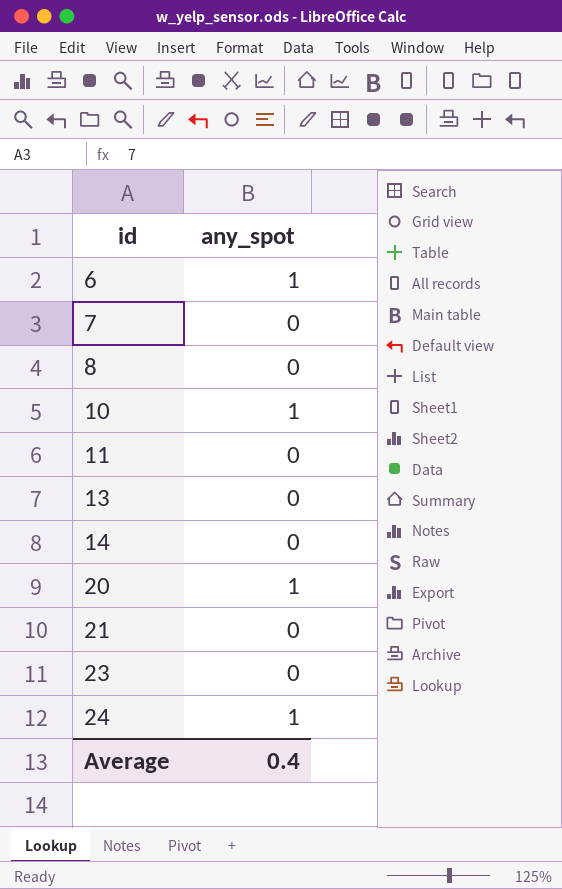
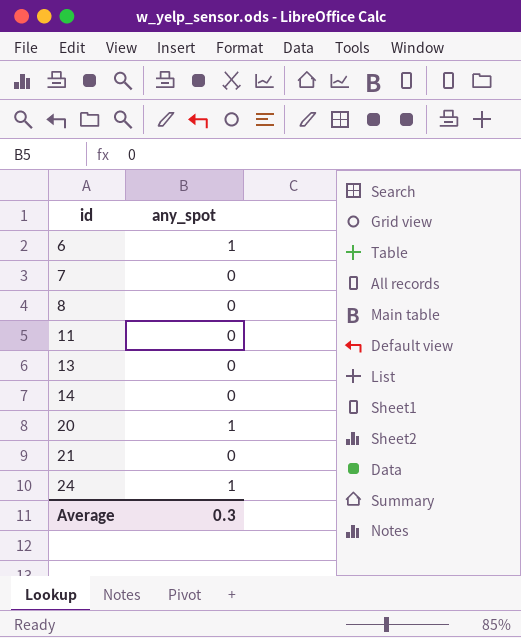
row 10: 1 -> none
row 23: 0 -> none
Average | any_spot: 0.4 -> 0.3

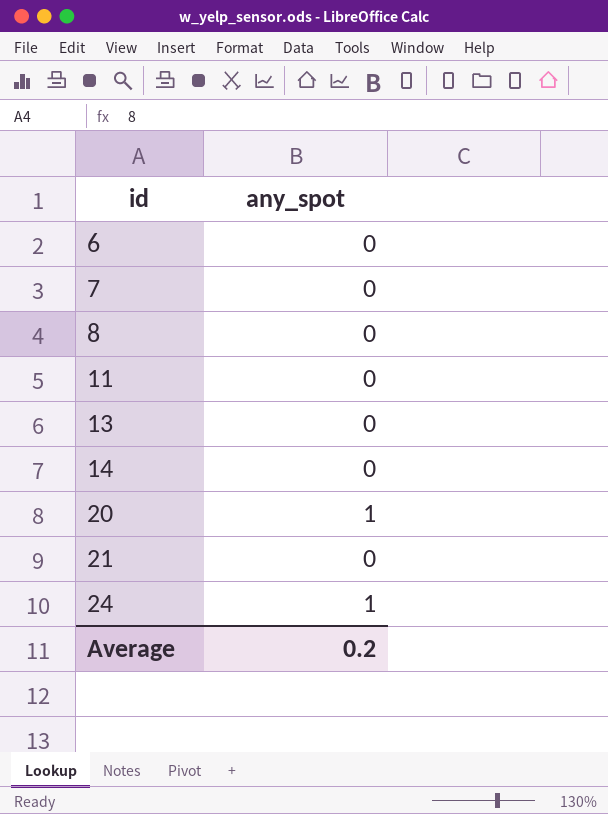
6 | any_spot: 1 -> 0
Average | any_spot: 0.3 -> 0.2

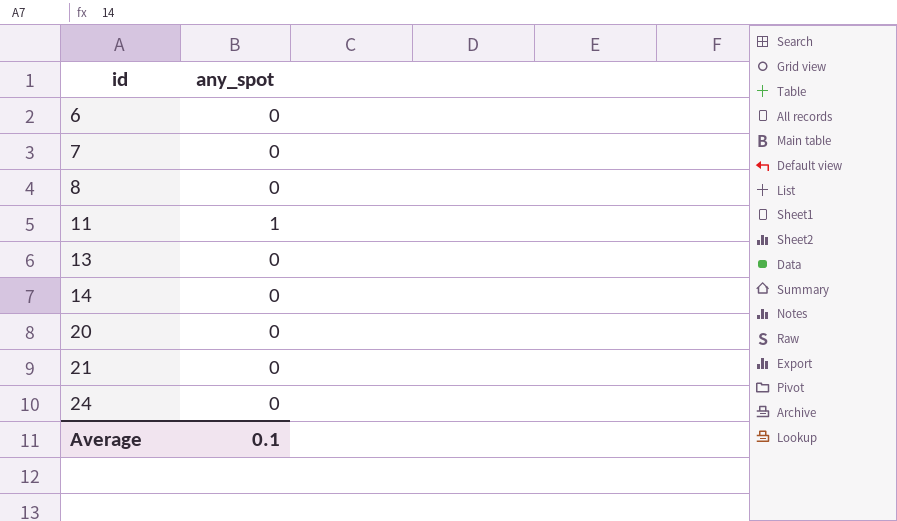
11 | any_spot: 0 -> 1
20 | any_spot: 1 -> 0
24 | any_spot: 1 -> 0
Average | any_spot: 0.2 -> 0.1

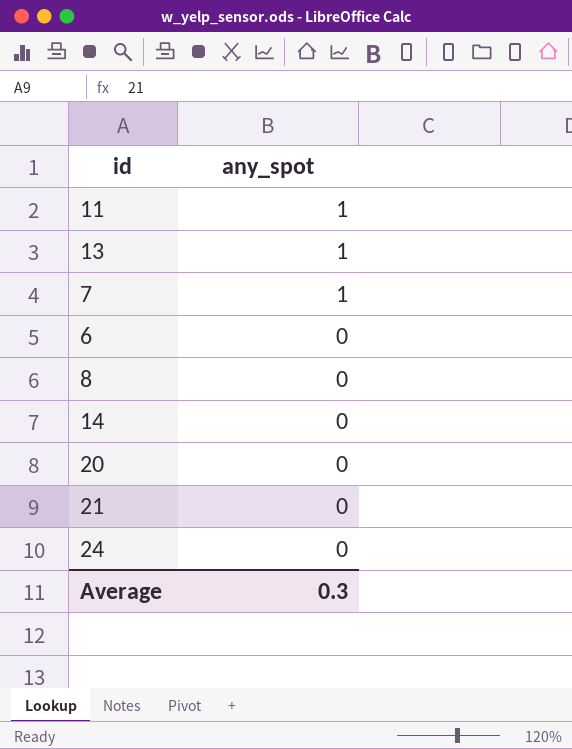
row order: id ascending -> any_spot descending
13 | any_spot: 0 -> 1
7 | any_spot: 0 -> 1
Average | any_spot: 0.1 -> 0.3

